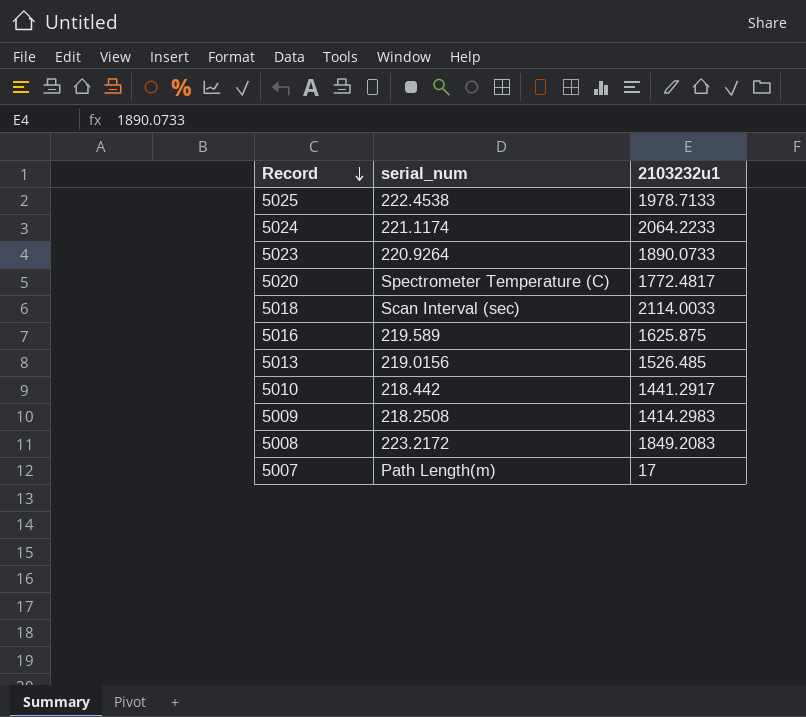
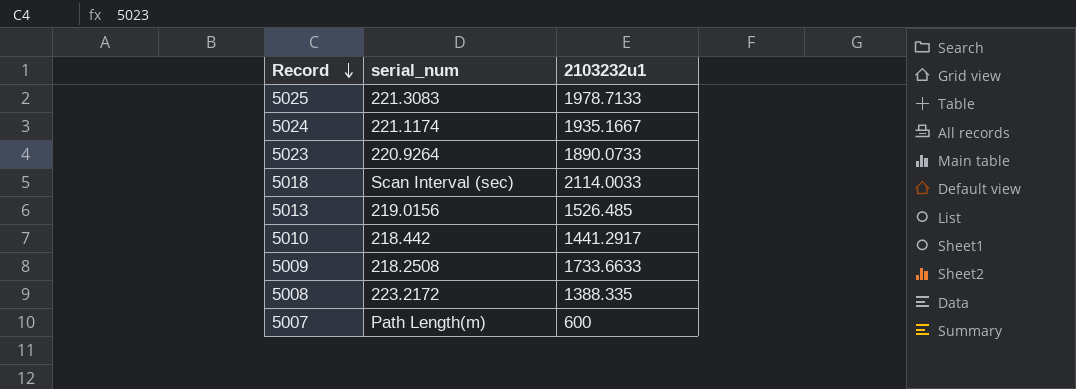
row 5020: Spectrometer Temperature (C) | 1772.4817 -> none
row 5016: 219.589 | 1625.875 -> none
5025 | serial_num: 222.4538 -> 221.3083
5024 | 2103232u1: 2064.2233 -> 1935.1667
5009 | 2103232u1: 1414.2983 -> 1733.6633
5008 | 2103232u1: 1849.2083 -> 1388.335
5007 | 2103232u1: 17 -> 600

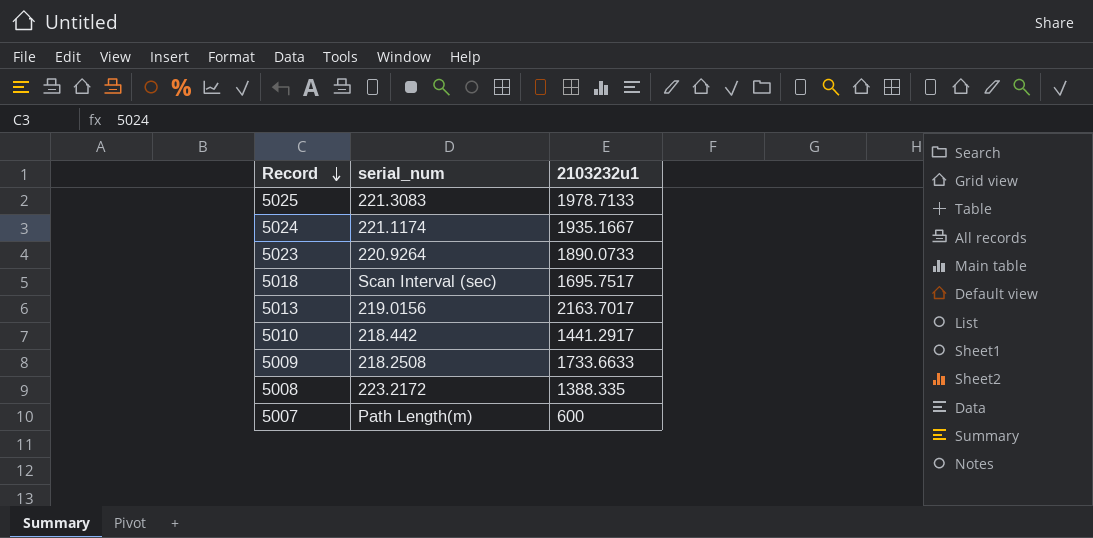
5018 | 2103232u1: 2114.0033 -> 1695.7517
5013 | 2103232u1: 1526.485 -> 2163.7017

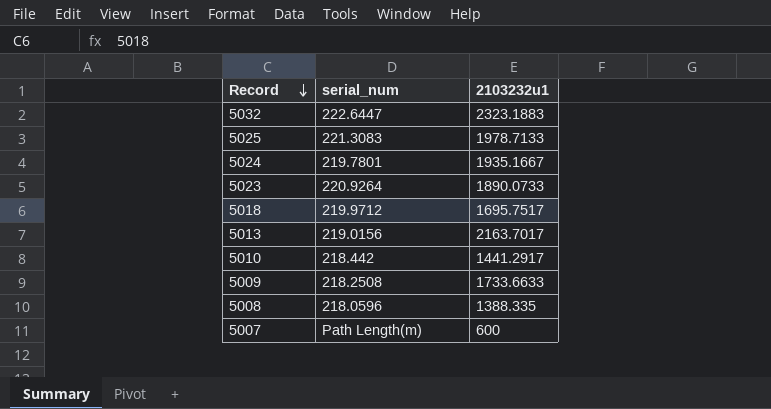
row 5032: none -> 222.6447 | 2323.1883
5024 | serial_num: 221.1174 -> 219.7801
5018 | serial_num: Scan Interval (sec) -> 219.9712
5008 | serial_num: 223.2172 -> 218.0596

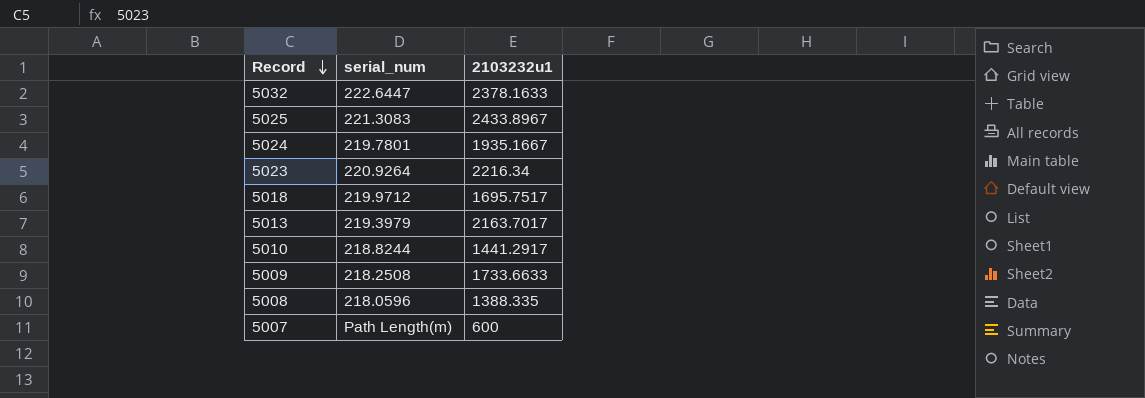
5032 | 2103232u1: 2323.1883 -> 2378.1633
5025 | 2103232u1: 1978.7133 -> 2433.8967
5023 | 2103232u1: 1890.0733 -> 2216.34
5013 | serial_num: 219.0156 -> 219.3979
5010 | serial_num: 218.442 -> 218.8244

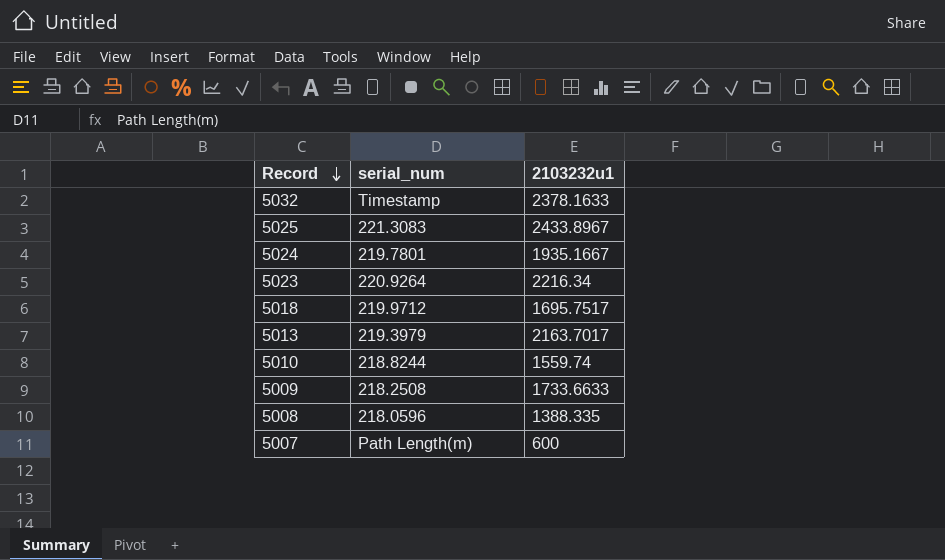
5032 | serial_num: 222.6447 -> Timestamp
5010 | 2103232u1: 1441.2917 -> 1559.74

